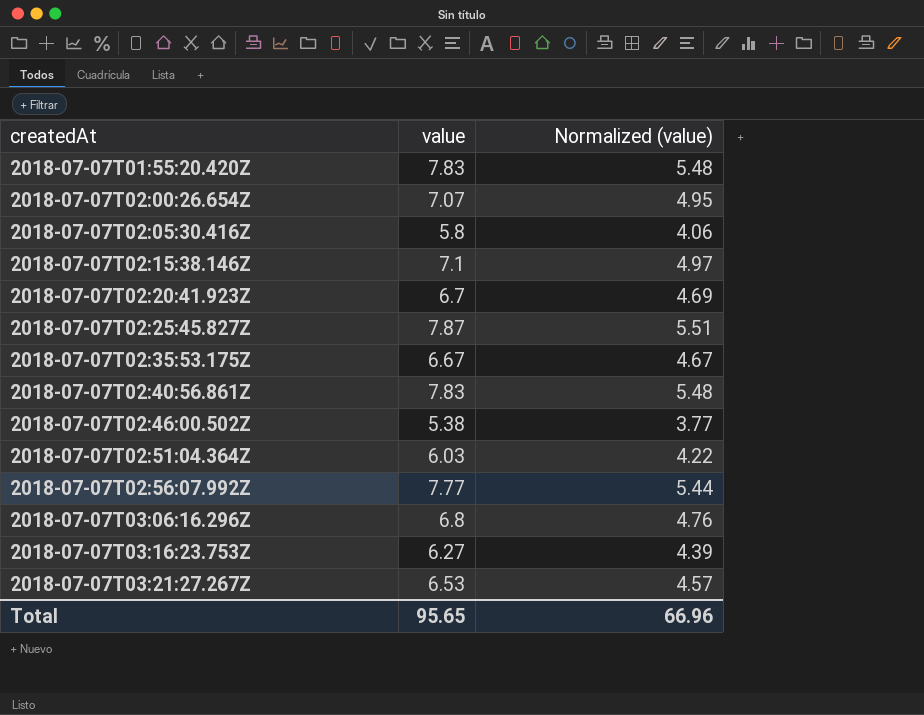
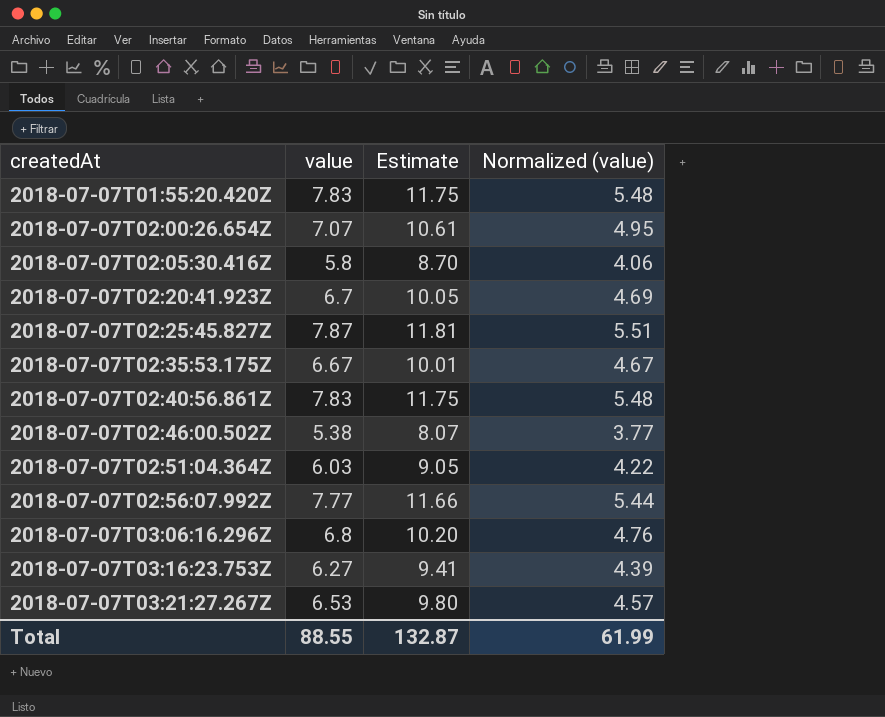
column Estimate | formula: none -> [value] * 1.5
row 2018-07-07T02:15:38.146Z: 7.1 | 4.97 -> none
Total | value: 95.65 -> 88.55
Total | Normalized (value): 66.96 -> 61.99

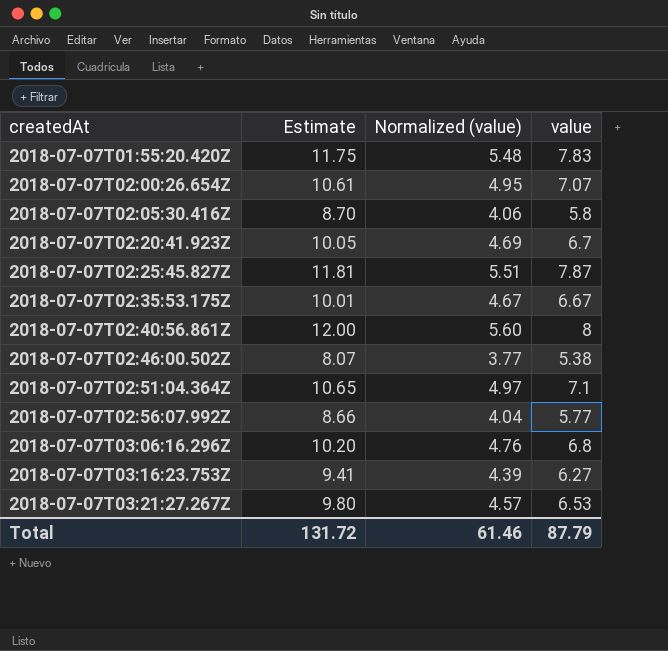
column value | position: 2 -> 4
2018-07-07T02:40:56.861Z | Estimate: 11.75 -> 12.00
2018-07-07T02:40:56.861Z | Normalized (value): 5.48 -> 5.60
2018-07-07T02:40:56.861Z | value: 7.83 -> 8
2018-07-07T02:51:04.364Z | Estimate: 9.05 -> 10.65
2018-07-07T02:51:04.364Z | Normalized (value): 4.22 -> 4.97
2018-07-07T02:51:04.364Z | value: 6.03 -> 7.1
2018-07-07T02:56:07.992Z | Estimate: 11.66 -> 8.66
2018-07-07T02:56:07.992Z | Normalized (value): 5.44 -> 4.04
2018-07-07T02:56:07.992Z | value: 7.77 -> 5.77
Total | Estimate: 132.87 -> 131.72
Total | Normalized (value): 61.99 -> 61.46
Total | value: 88.55 -> 87.79

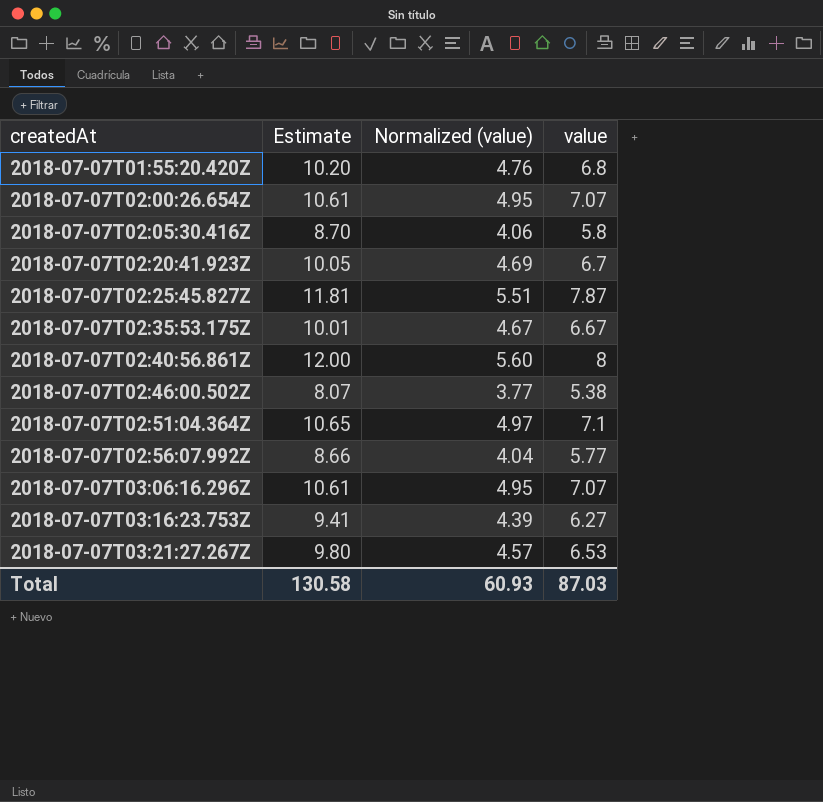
2018-07-07T01:55:20.420Z | Estimate: 11.75 -> 10.20
2018-07-07T01:55:20.420Z | Normalized (value): 5.48 -> 4.76
2018-07-07T01:55:20.420Z | value: 7.83 -> 6.8
2018-07-07T03:06:16.296Z | Estimate: 10.20 -> 10.61
2018-07-07T03:06:16.296Z | Normalized (value): 4.76 -> 4.95
2018-07-07T03:06:16.296Z | value: 6.8 -> 7.07
Total | Estimate: 131.72 -> 130.58
Total | Normalized (value): 61.46 -> 60.93
Total | value: 87.79 -> 87.03

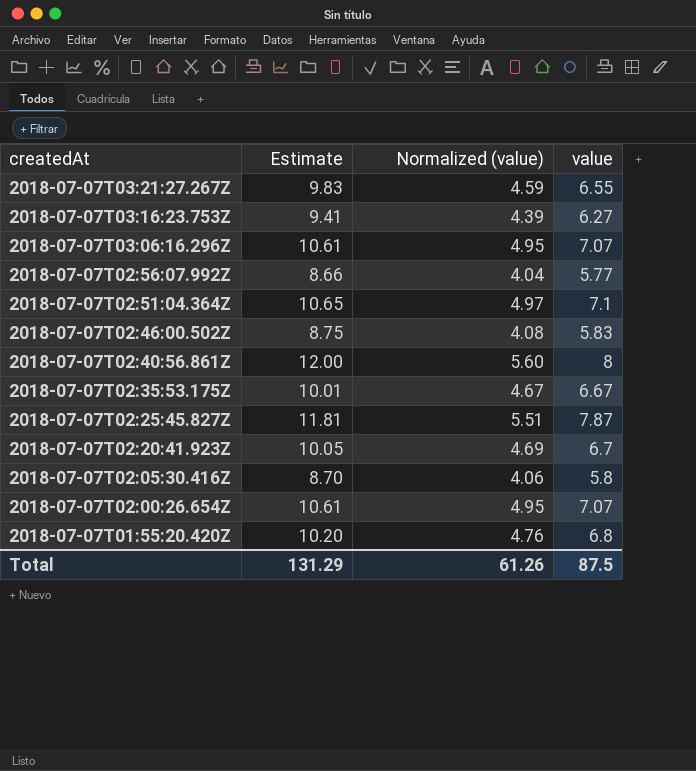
row order: createdAt ascending -> createdAt descending
2018-07-07T03:21:27.267Z | Estimate: 9.80 -> 9.83
2018-07-07T03:21:27.267Z | Normalized (value): 4.57 -> 4.59
2018-07-07T03:21:27.267Z | value: 6.53 -> 6.55
2018-07-07T02:46:00.502Z | Estimate: 8.07 -> 8.75
2018-07-07T02:46:00.502Z | Normalized (value): 3.77 -> 4.08
2018-07-07T02:46:00.502Z | value: 5.38 -> 5.83
Total | Estimate: 130.58 -> 131.29
Total | Normalized (value): 60.93 -> 61.26
Total | value: 87.03 -> 87.5

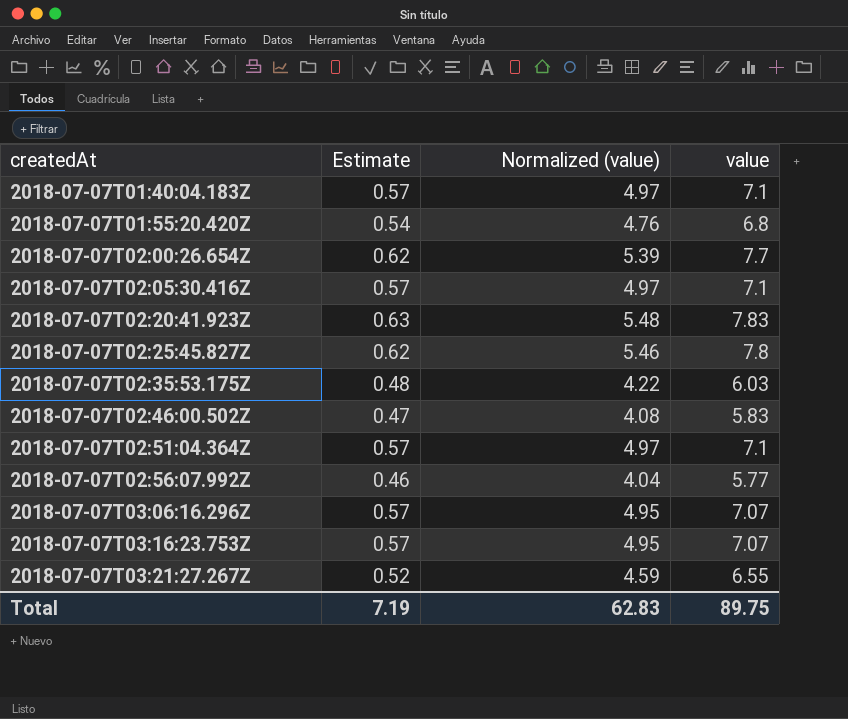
row order: createdAt descending -> createdAt ascending
column Estimate | formula: [value] * 1.5 -> [value] * 0.08
row 2018-07-07T02:40:56.861Z: 12.00 | 5.60 | 8 -> none
row 2018-07-07T01:40:04.183Z: none -> 0.57 | 4.97 | 7.1
2018-07-07T02:00:26.654Z | Normalized (value): 4.95 -> 5.39
2018-07-07T02:00:26.654Z | value: 7.07 -> 7.7
2018-07-07T02:05:30.416Z | Normalized (value): 4.06 -> 4.97
2018-07-07T02:05:30.416Z | value: 5.8 -> 7.1
2018-07-07T02:20:41.923Z | Normalized (value): 4.69 -> 5.48
2018-07-07T02:20:41.923Z | value: 6.7 -> 7.83
2018-07-07T02:25:45.827Z | Normalized (value): 5.51 -> 5.46
2018-07-07T02:25:45.827Z | value: 7.87 -> 7.8
2018-07-07T02:35:53.175Z | Normalized (value): 4.67 -> 4.22
2018-07-07T02:35:53.175Z | value: 6.67 -> 6.03
2018-07-07T03:16:23.753Z | Normalized (value): 4.39 -> 4.95
2018-07-07T03:16:23.753Z | value: 6.27 -> 7.07
Total | Estimate: 131.29 -> 7.19
Total | Normalized (value): 61.26 -> 62.83
Total | value: 87.5 -> 89.75

